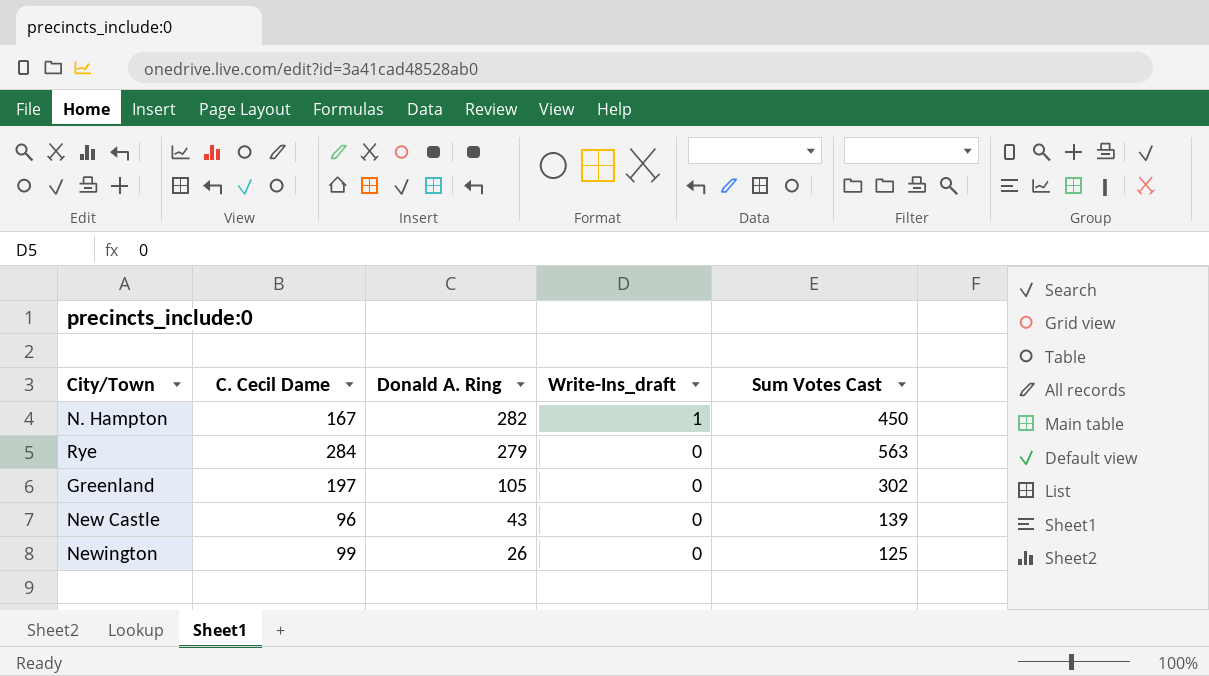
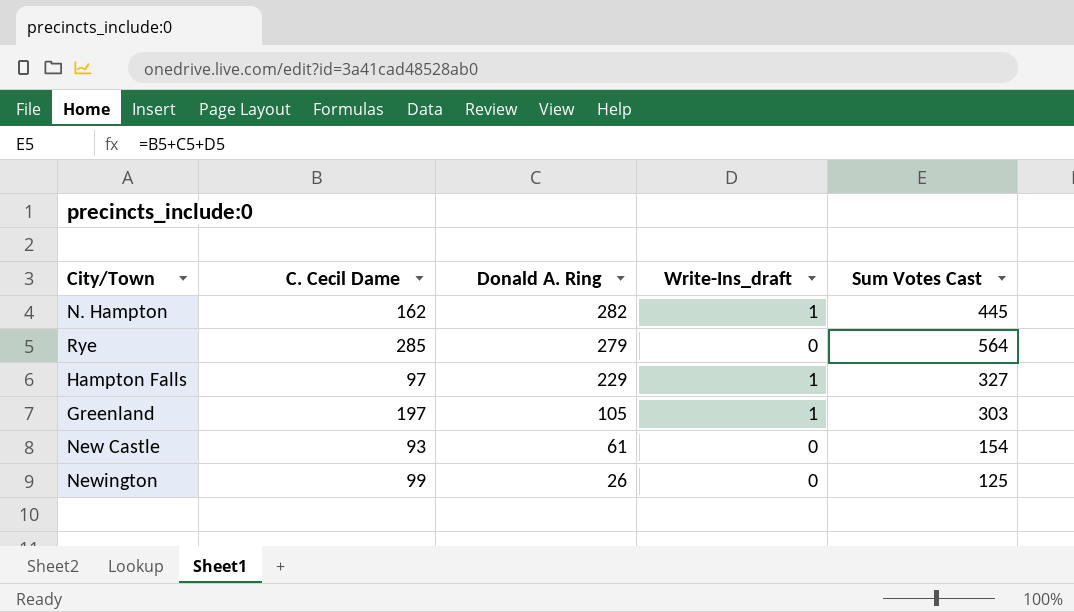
N. Hampton | C. Cecil Dame: 167 -> 162
N. Hampton | Sum Votes Cast: 450 -> 445
Rye | C. Cecil Dame: 284 -> 285
Rye | Sum Votes Cast: 563 -> 564
row Hampton Falls: none -> 97 | 229 | 1 | 327
Greenland | Write-Ins_draft: 0 -> 1
Greenland | Sum Votes Cast: 302 -> 303
New Castle | C. Cecil Dame: 96 -> 93
New Castle | Donald A. Ring: 43 -> 61
New Castle | Sum Votes Cast: 139 -> 154

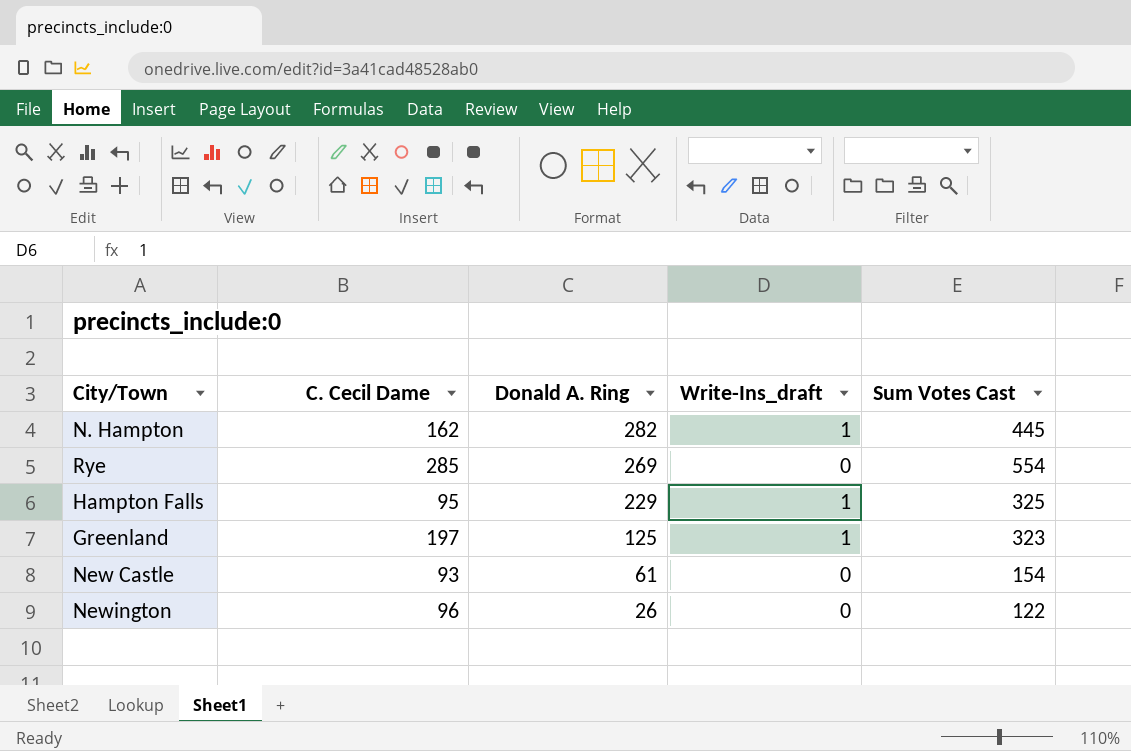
Rye | Donald A. Ring: 279 -> 269
Rye | Sum Votes Cast: 564 -> 554
Hampton Falls | C. Cecil Dame: 97 -> 95
Hampton Falls | Sum Votes Cast: 327 -> 325
Greenland | Donald A. Ring: 105 -> 125
Greenland | Sum Votes Cast: 303 -> 323
Newington | C. Cecil Dame: 99 -> 96
Newington | Sum Votes Cast: 125 -> 122

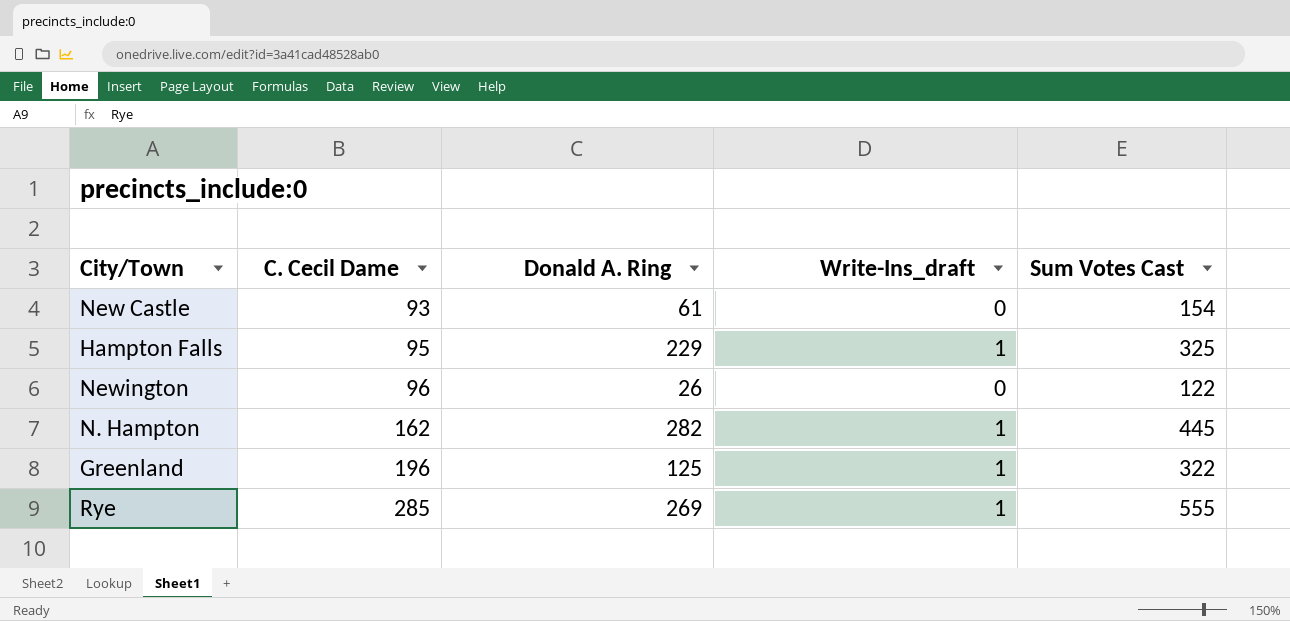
row order: Donald A. Ring descending -> C. Cecil Dame ascending
Greenland | C. Cecil Dame: 197 -> 196
Greenland | Sum Votes Cast: 323 -> 322
Rye | Write-Ins_draft: 0 -> 1
Rye | Sum Votes Cast: 554 -> 555

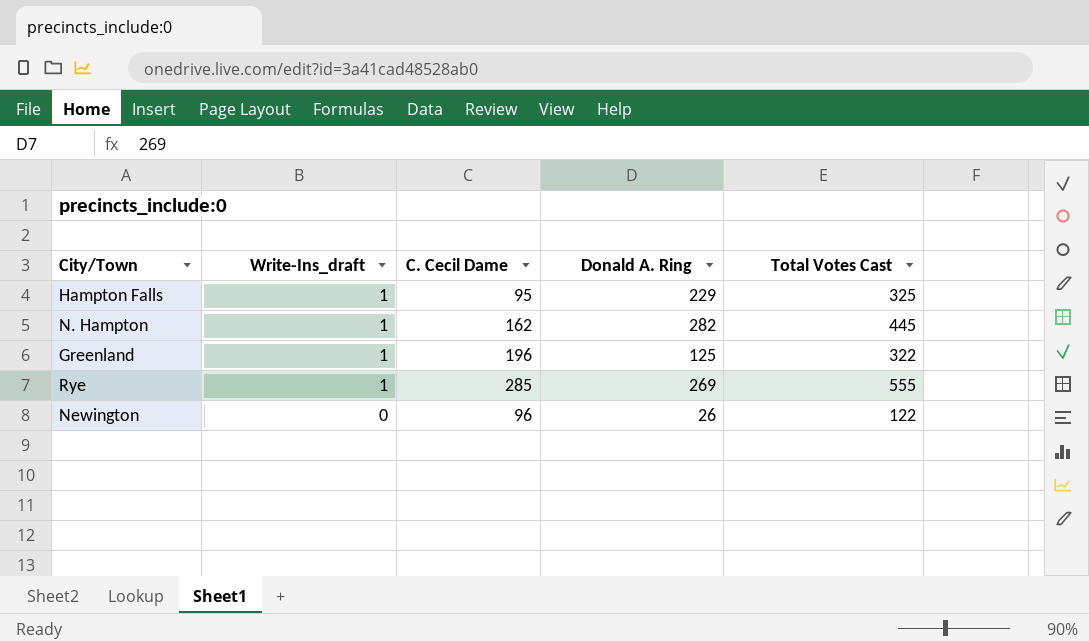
row order: C. Cecil Dame ascending -> Write-Ins_draft descending
column Write-Ins_draft | position: 4 -> 2
column name: Sum Votes Cast -> Total Votes Cast
row New Castle: 93 | 61 | 0 | 154 -> none

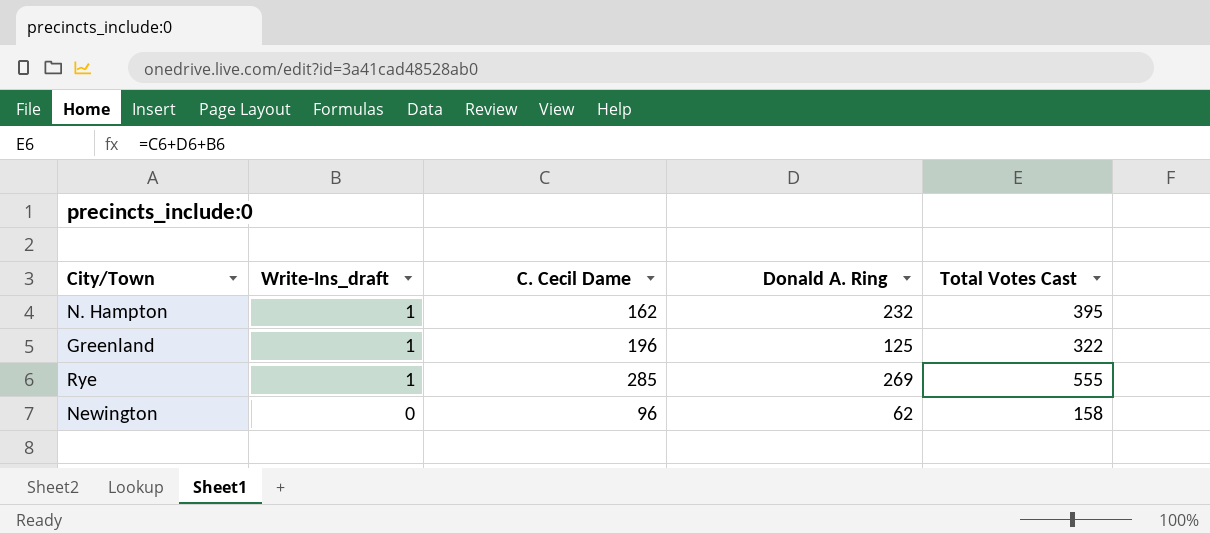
row Hampton Falls: 1 | 95 | 229 | 325 -> none
N. Hampton | Donald A. Ring: 282 -> 232
N. Hampton | Total Votes Cast: 445 -> 395
Newington | Donald A. Ring: 26 -> 62
Newington | Total Votes Cast: 122 -> 158

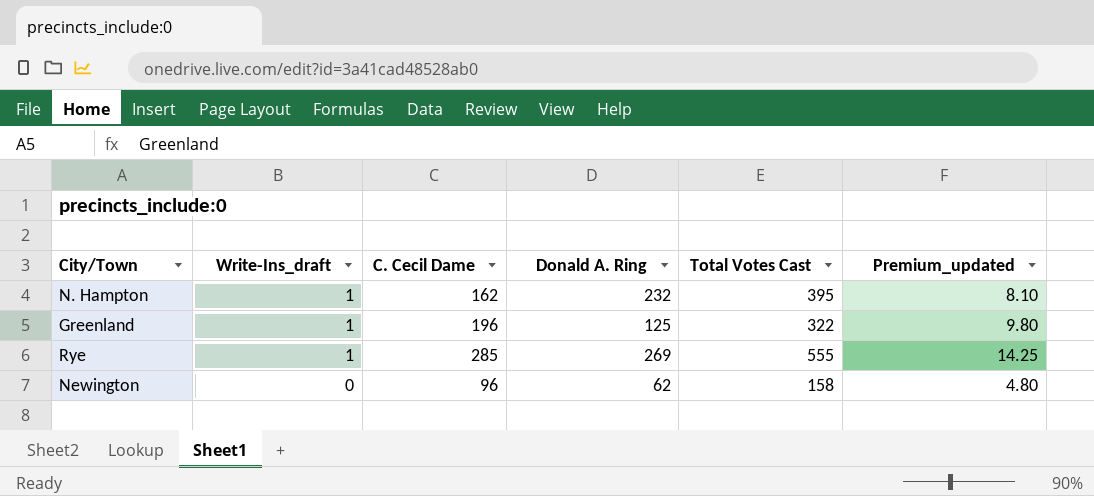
column Premium_updated | formula: none -> [C. Cecil Dame] * 0.05

